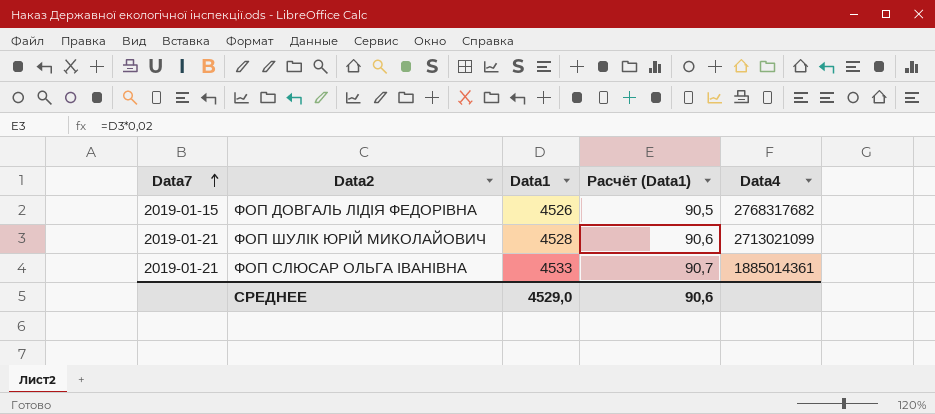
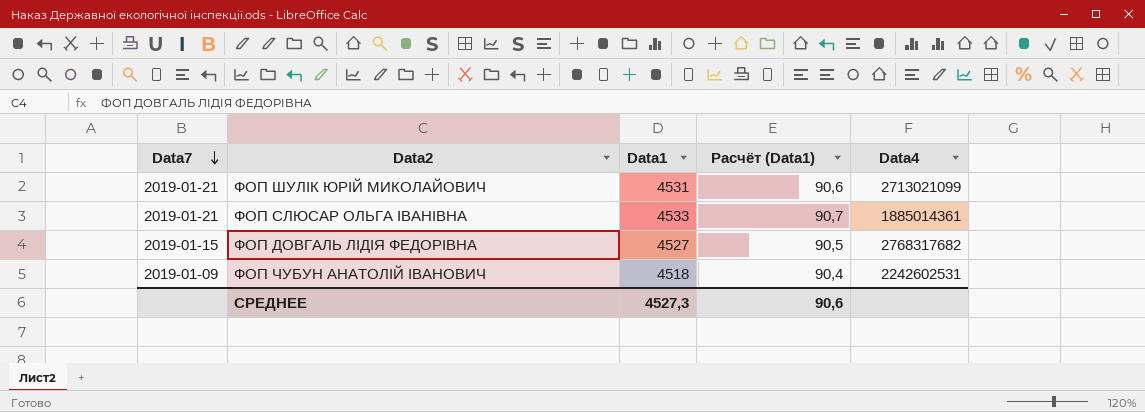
row order: Data7 ascending -> Data7 descending
ФОП ШУЛІК ЮРІЙ МИКОЛАЙОВИЧ | Data1: 4528 -> 4531
ФОП ДОВГАЛЬ ЛІДІЯ ФЕДОРІВНА | Data1: 4526 -> 4527
row ФОП ЧУБУН АНАТОЛІЙ ІВАНОВИЧ: none -> 2019-01-09 | 4518 | 90,4 | 2242602531
СРЕДНЕЕ | Data1: 4529,0 -> 4527,3

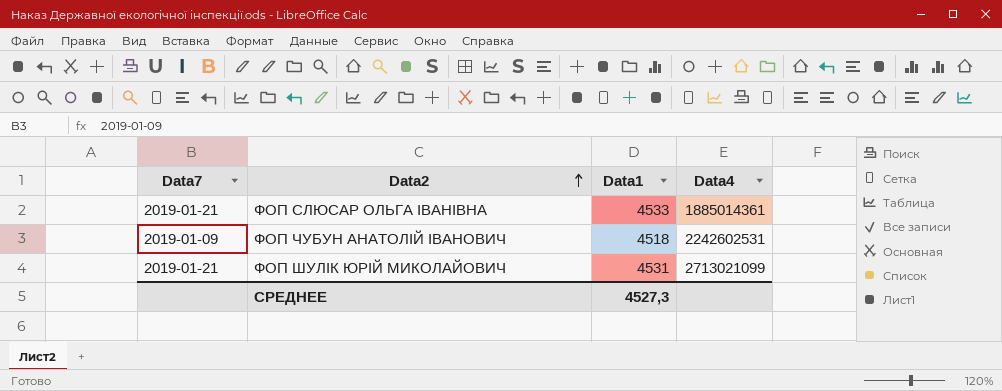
row order: Data7 descending -> Data2 ascending
column Расчёт (Data1) | formula: [Data1] * 0,02 -> none
row ФОП ДОВГАЛЬ ЛІДІЯ ФЕДОРІВНА: 2019-01-15 | 4527 | 90,5 | 2768317682 -> none

